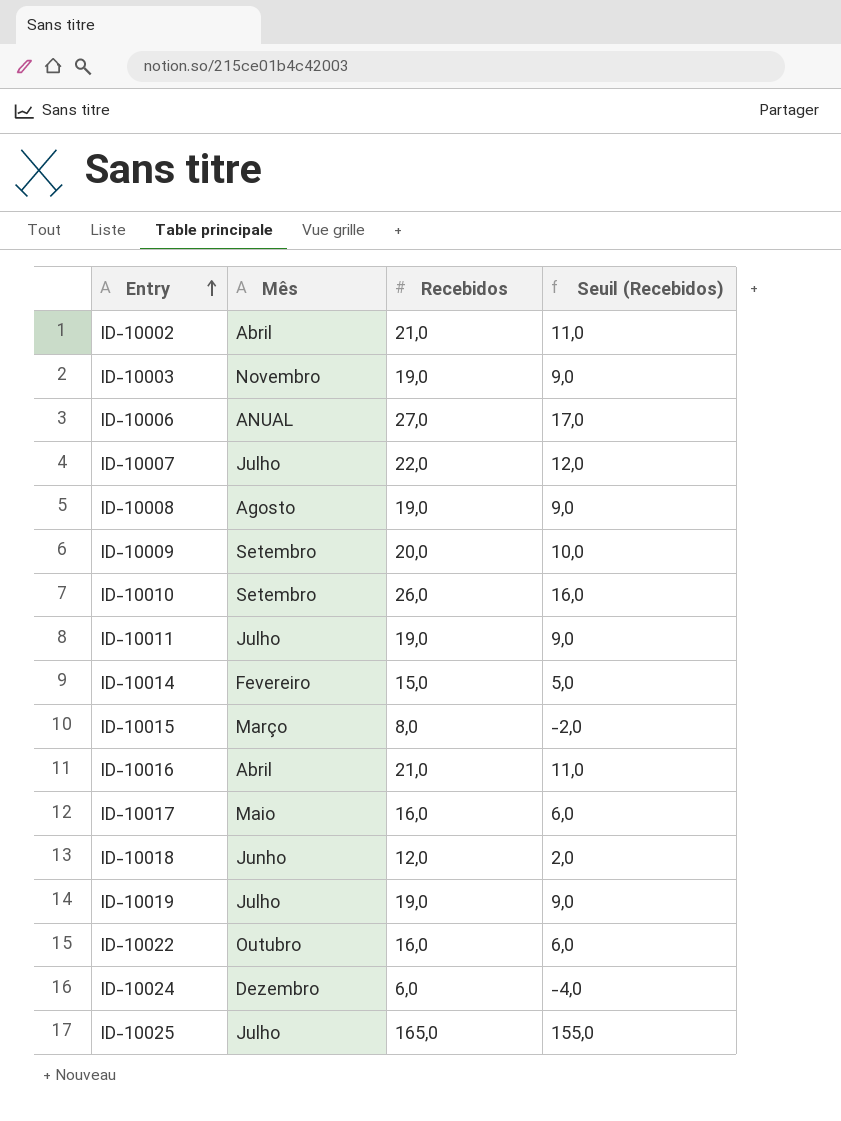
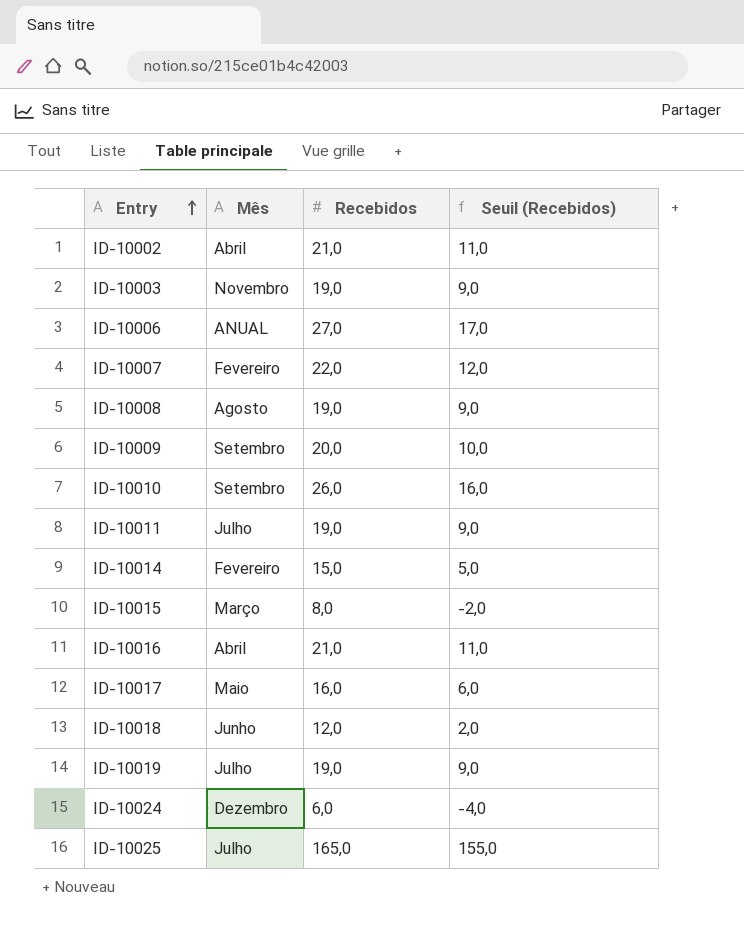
row ID-10022: Outubro | 16,0 | 6,0 -> none
ID-10007 | Mês: Julho -> Fevereiro

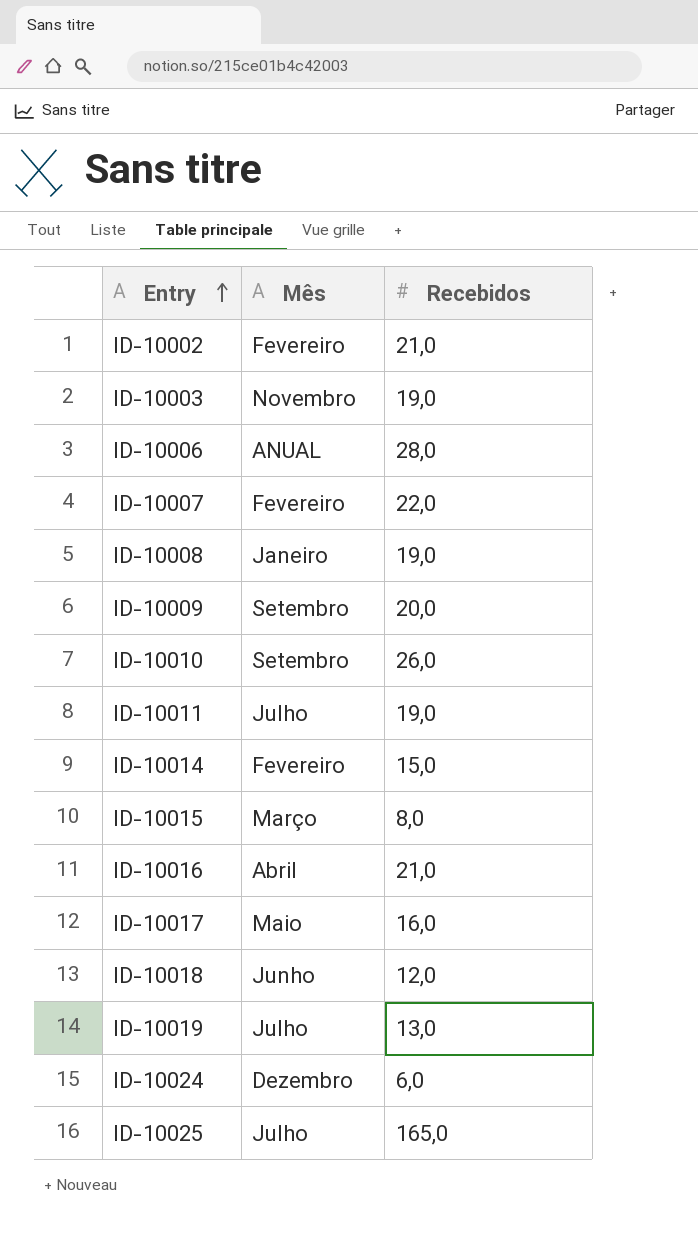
column Seuil (Recebidos) | formula: [Recebidos] - 10 -> none
ID-10002 | Mês: Abril -> Fevereiro
ID-10006 | Recebidos: 27,0 -> 28,0
ID-10008 | Mês: Agosto -> Janeiro
ID-10019 | Recebidos: 19,0 -> 13,0

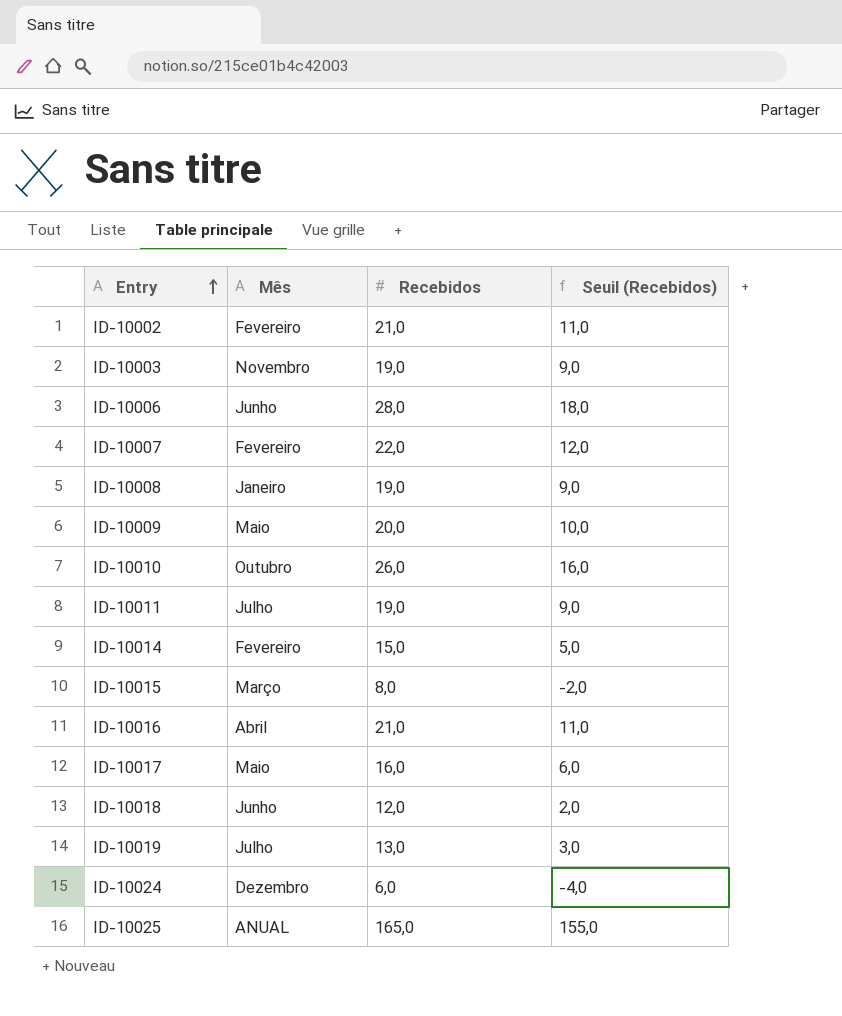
column Seuil (Recebidos) | formula: none -> [Recebidos] - 10
ID-10006 | Mês: ANUAL -> Junho
ID-10009 | Mês: Setembro -> Maio
ID-10010 | Mês: Setembro -> Outubro
ID-10025 | Mês: Julho -> ANUAL

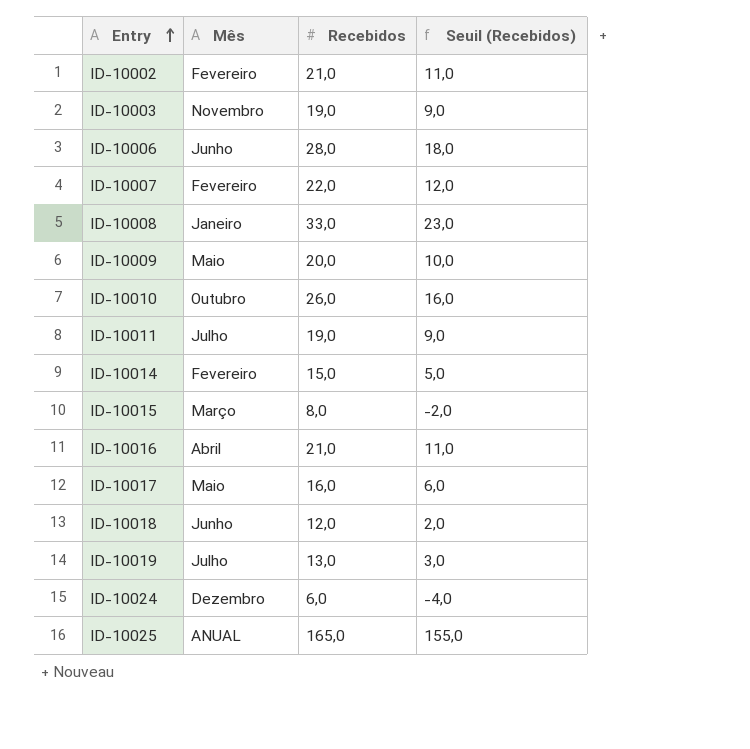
ID-10008 | Recebidos: 19,0 -> 33,0
ID-10008 | Seuil (Recebidos): 9,0 -> 23,0

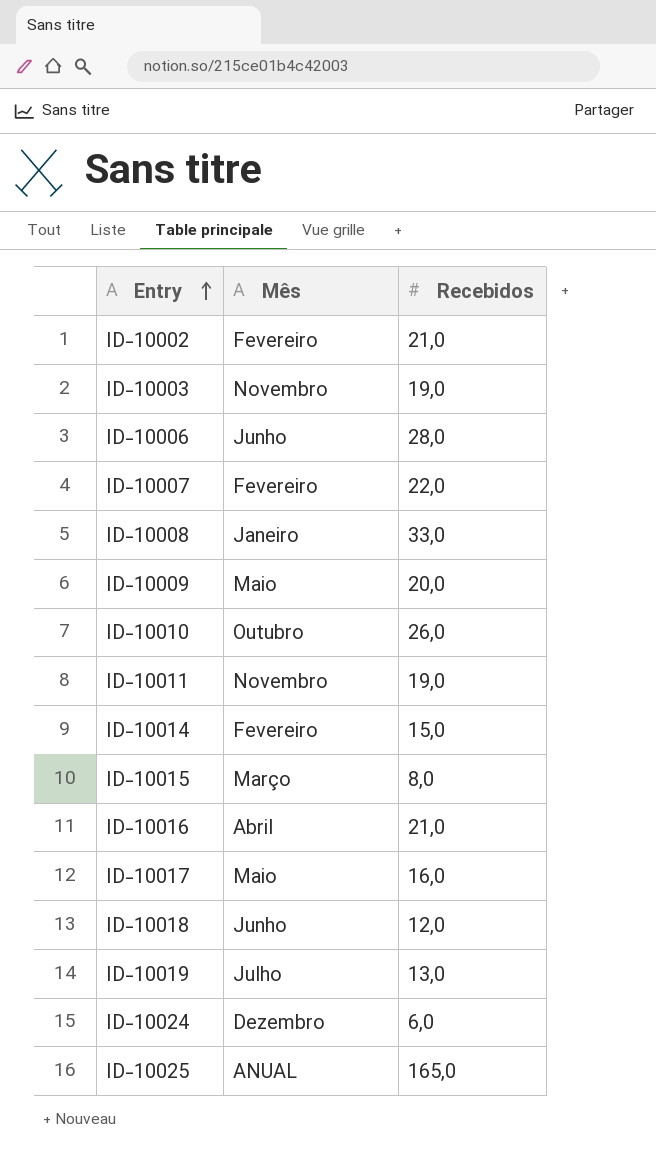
column Seuil (Recebidos) | formula: [Recebidos] - 10 -> none
ID-10011 | Mês: Julho -> Novembro

